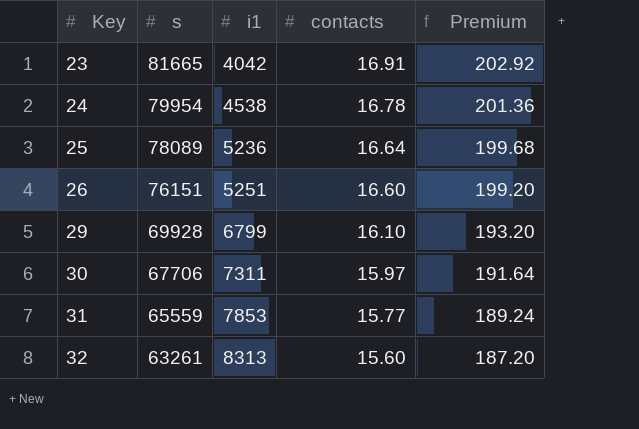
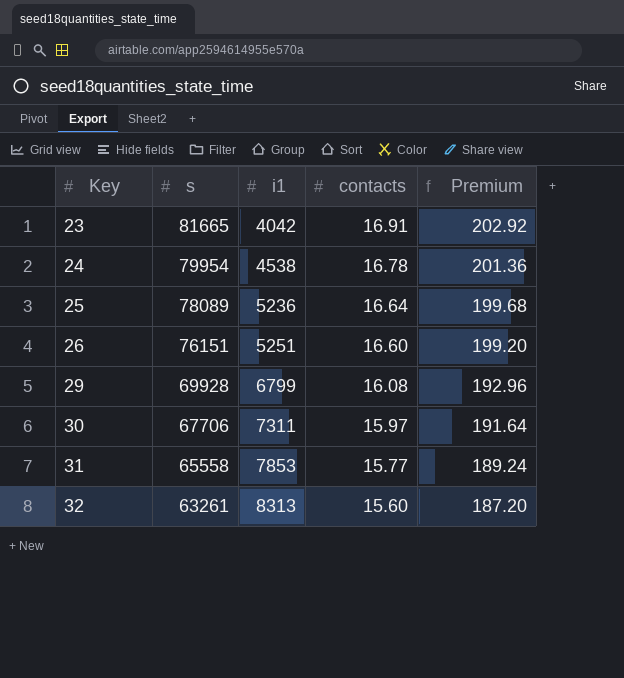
29 | contacts: 16.10 -> 16.08
29 | Premium: 193.20 -> 192.96
31 | s: 65559 -> 65558

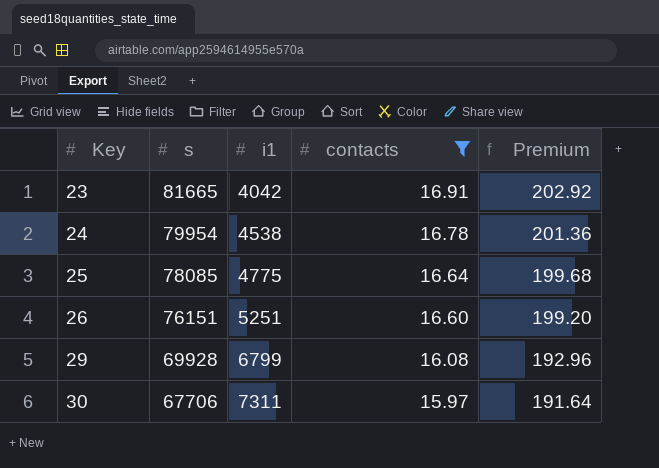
filter: none -> contacts >= 15.97
25 | s: 78089 -> 78085
25 | i1: 5236 -> 4775

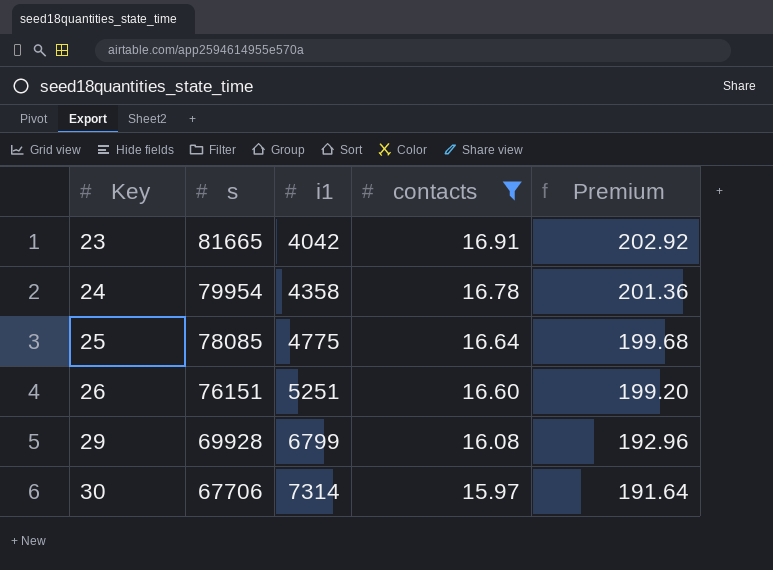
24 | i1: 4538 -> 4358
30 | i1: 7311 -> 7314

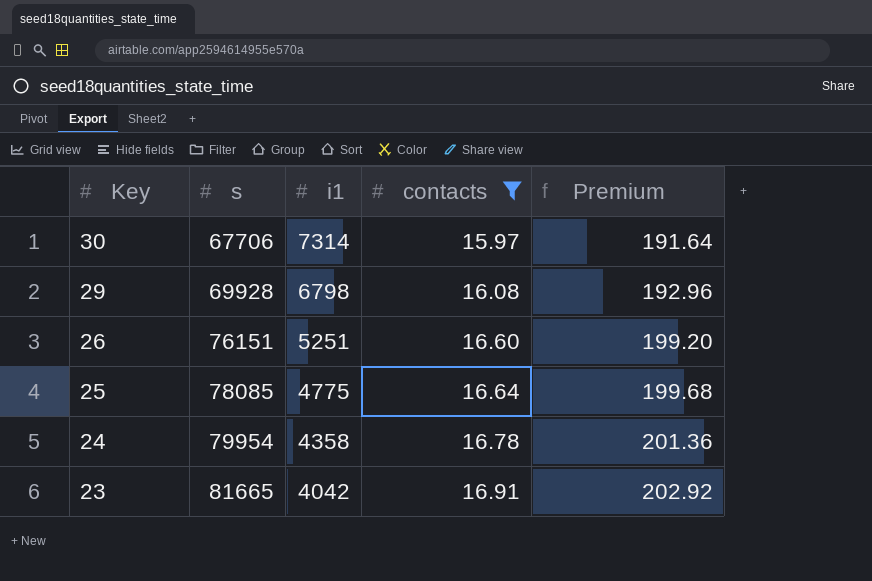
row order: Key ascending -> Key descending
29 | i1: 6799 -> 6798

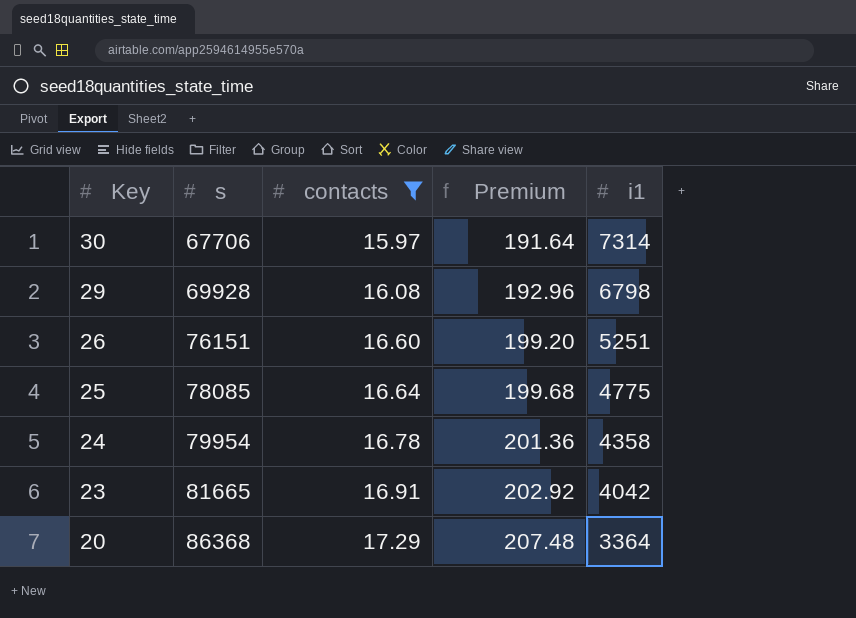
column i1 | position: 3 -> 5
row 20: none -> 86368 | 17.29 | 207.48 | 3364

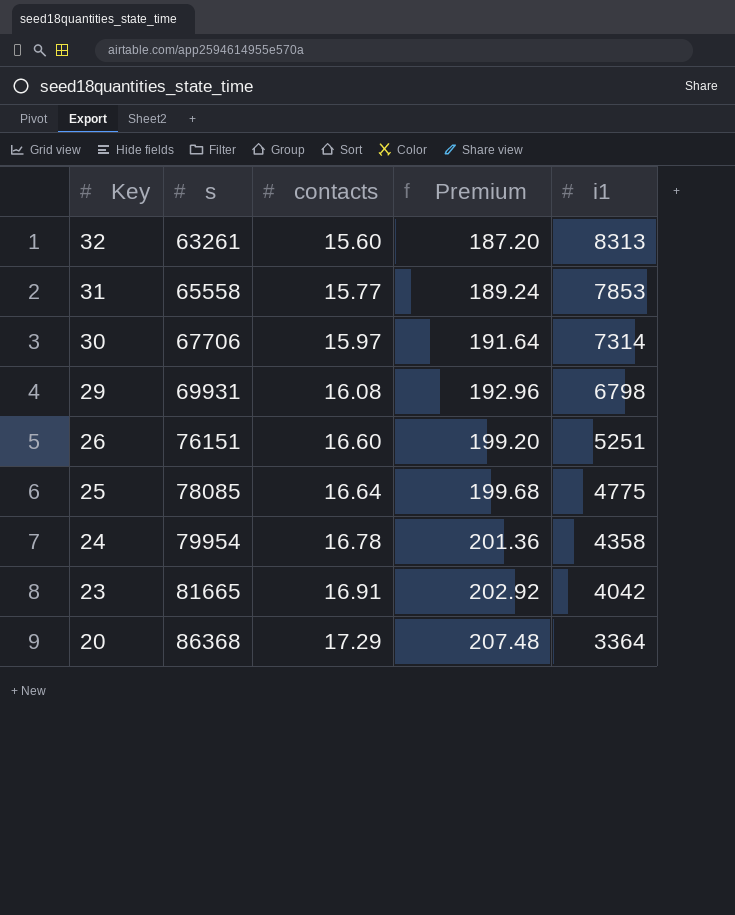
filter: contacts >= 15.97 -> none
29 | s: 69928 -> 69931

